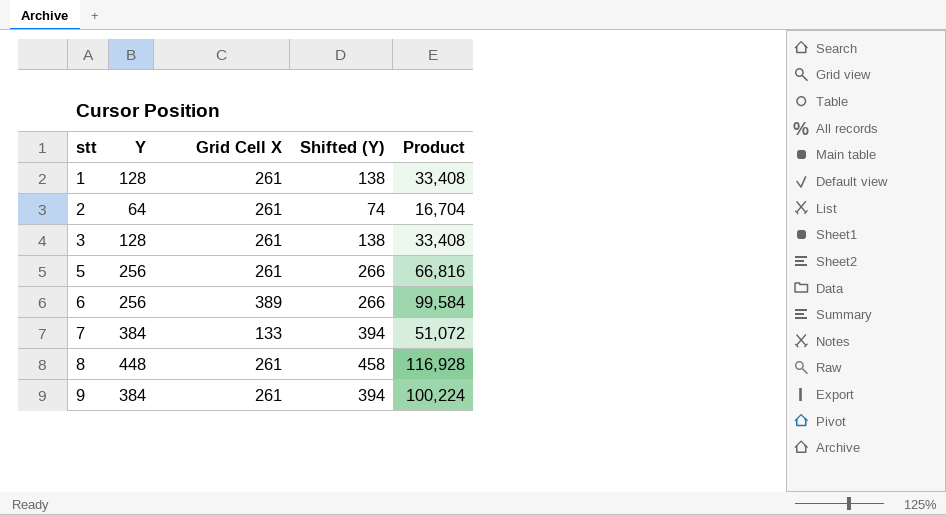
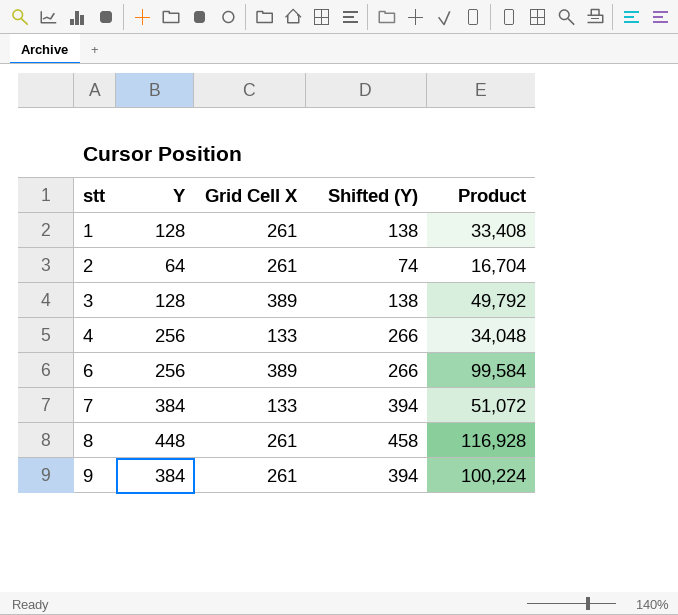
row 5: 256 | 261 | 266 | 66,816 -> none
3 | Grid Cell X: 261 -> 389
3 | Product: 33,408 -> 49,792
row 4: none -> 256 | 133 | 266 | 34,048

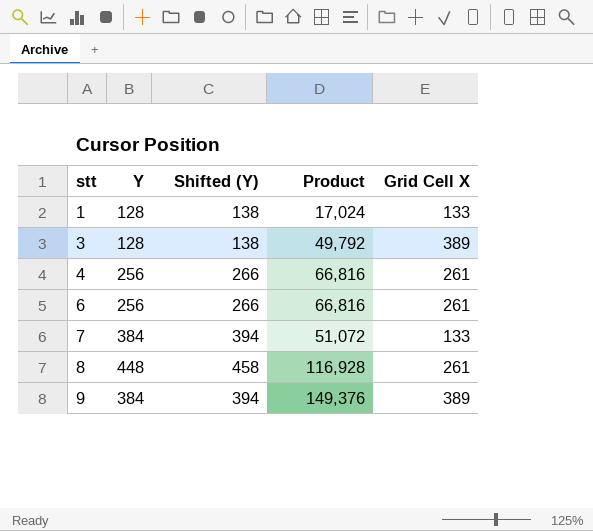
column Grid Cell X | position: 3 -> 5
row 2: 64 | 261 | 74 | 16,704 -> none
1 | Product: 33,408 -> 17,024
1 | Grid Cell X: 261 -> 133
4 | Product: 34,048 -> 66,816
4 | Grid Cell X: 133 -> 261
6 | Product: 99,584 -> 66,816
6 | Grid Cell X: 389 -> 261
9 | Product: 100,224 -> 149,376
9 | Grid Cell X: 261 -> 389

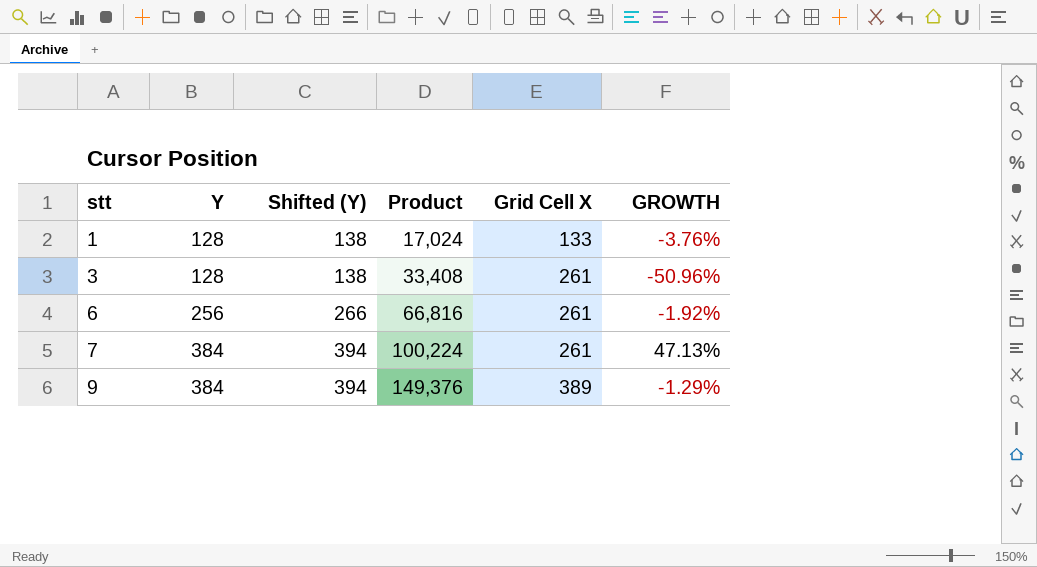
column GROWTH | formula: none -> ([Y] - [Grid Cell X]) / [Grid Cell X]
row 4: 256 | 266 | 66,816 | 261 -> none
row 8: 448 | 458 | 116,928 | 261 -> none
3 | Product: 49,792 -> 33,408
3 | Grid Cell X: 389 -> 261
7 | Product: 51,072 -> 100,224
7 | Grid Cell X: 133 -> 261

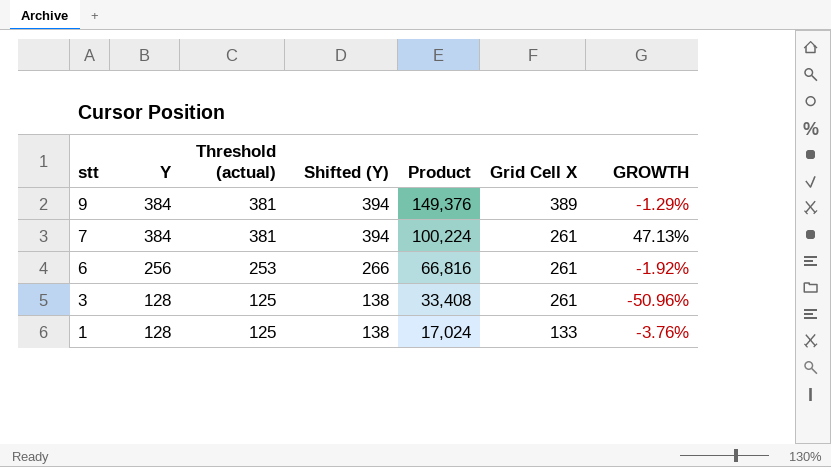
row order: stt ascending -> stt descending
column Threshold (actual) | formula: none -> [Y] - 3

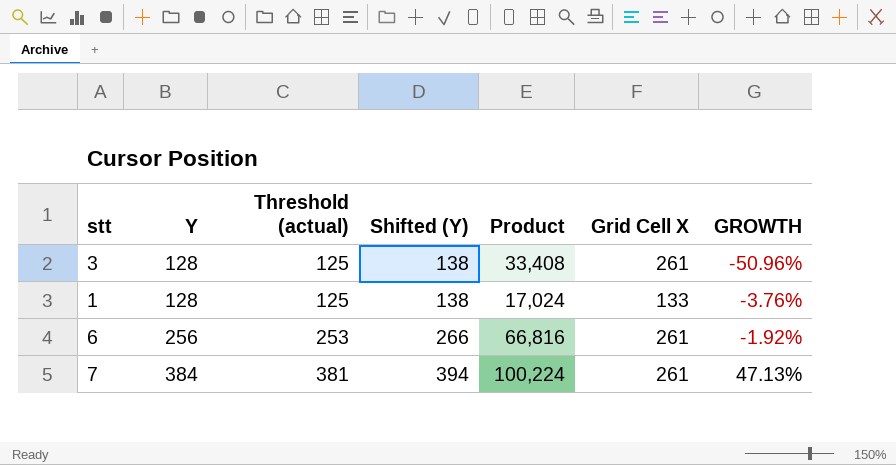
row order: stt descending -> Y ascending
row 9: 384 | 381 | 394 | 149,376 | 389 | -1.29% -> none

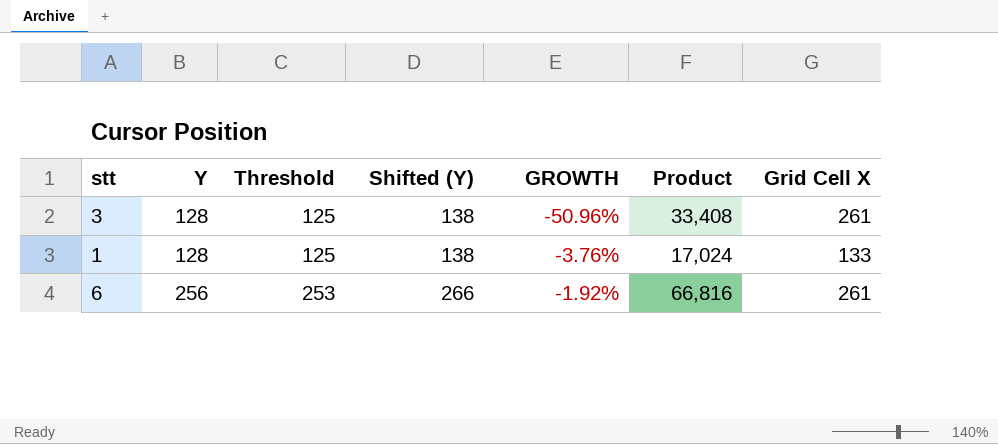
column name: Threshold (actual) -> Threshold
column GROWTH | position: 7 -> 5
row 7: 384 | 381 | 394 | 100,224 | 261 | 47.13% -> none

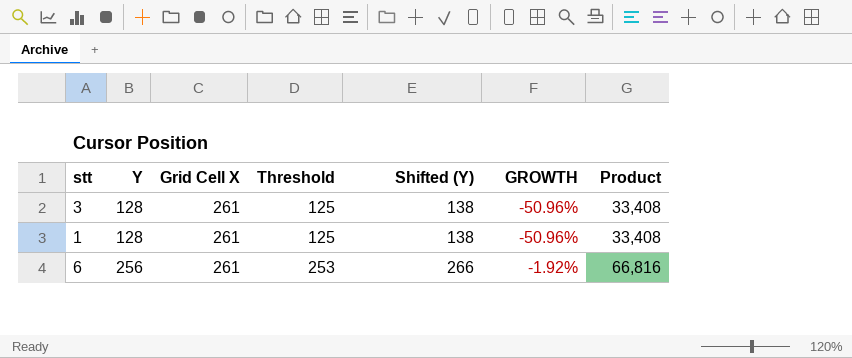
column Grid Cell X | position: 7 -> 3
1 | Grid Cell X: 133 -> 261
1 | GROWTH: -3.76% -> -50.96%
1 | Product: 17,024 -> 33,408

